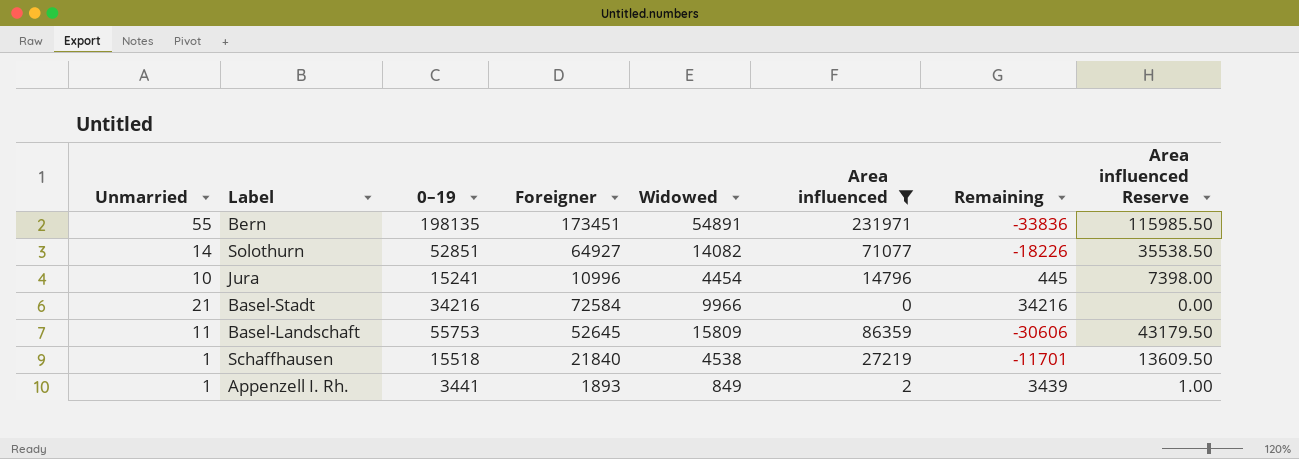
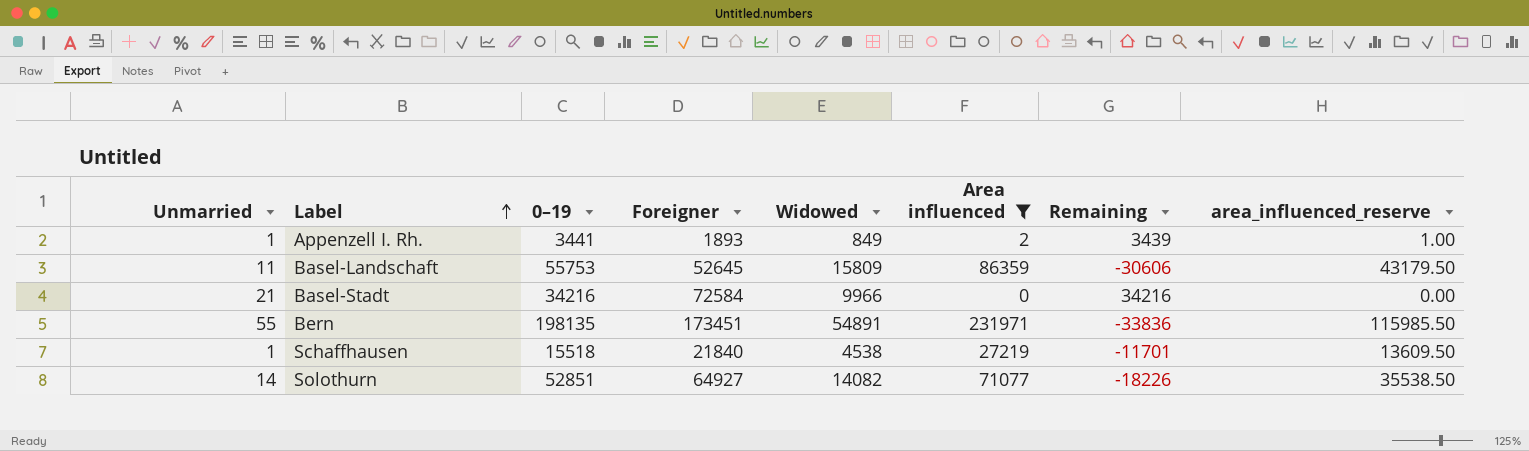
row order: none -> Label ascending
column name: Area influenced Reserve -> area_influenced_reserve
row Jura: 10 | 15241 | 10996 | 4454 | 14796 | 445 | 7398.00 -> none

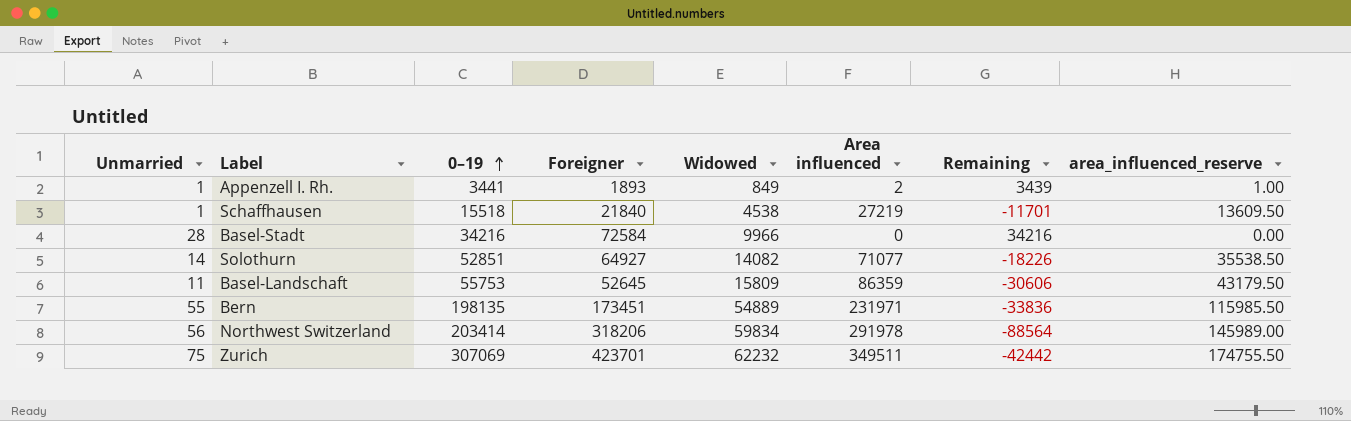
filter: Area influenced <= 231971 -> none
row order: Label ascending -> 0–19 ascending
Basel-Stadt | Unmarried: 21 -> 28
Bern | Widowed: 54891 -> 54889

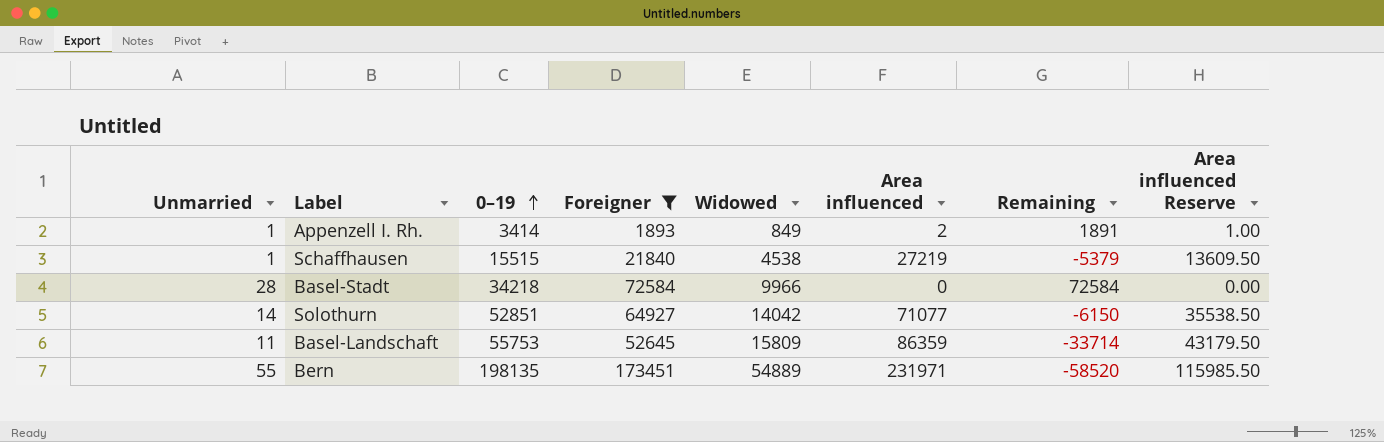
filter: none -> Foreigner <= 173451
column Remaining | formula: [0–19] - [Area influenced] -> [Foreigner] - [Area influenced]
column name: area_influenced_reserve -> Area influenced Reserve
Appenzell I. Rh. | 0–19: 3441 -> 3414
Schaffhausen | 0–19: 15518 -> 15515
Basel-Stadt | 0–19: 34216 -> 34218
Solothurn | Widowed: 14082 -> 14042

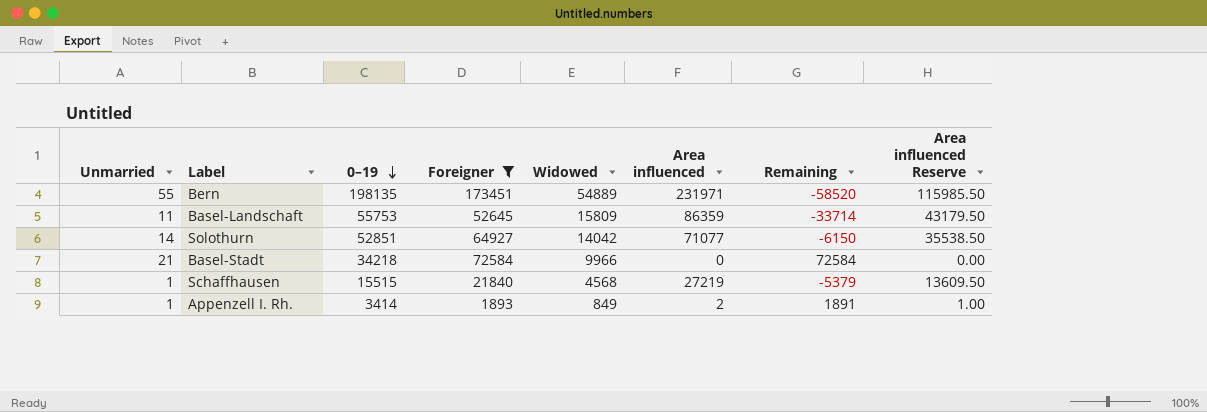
row order: 0–19 ascending -> 0–19 descending
Basel-Stadt | Unmarried: 28 -> 21
Schaffhausen | Widowed: 4538 -> 4568

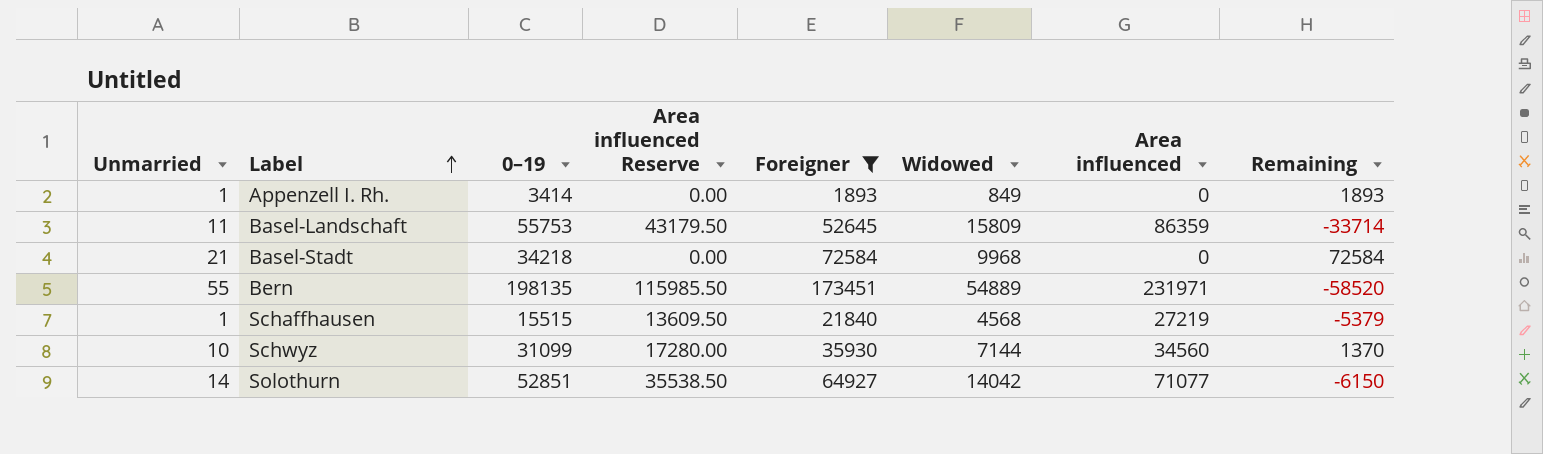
row order: 0–19 descending -> Label ascending
column Area influenced Reserve | position: 8 -> 4
Appenzell I. Rh. | Area influenced Reserve: 1.00 -> 0.00
Appenzell I. Rh. | Area influenced: 2 -> 0
Appenzell I. Rh. | Remaining: 1891 -> 1893
Basel-Stadt | Widowed: 9966 -> 9968
row Schwyz: none -> 10 | 31099 | 17280.00 | 35930 | 7144 | 34560 | 1370

